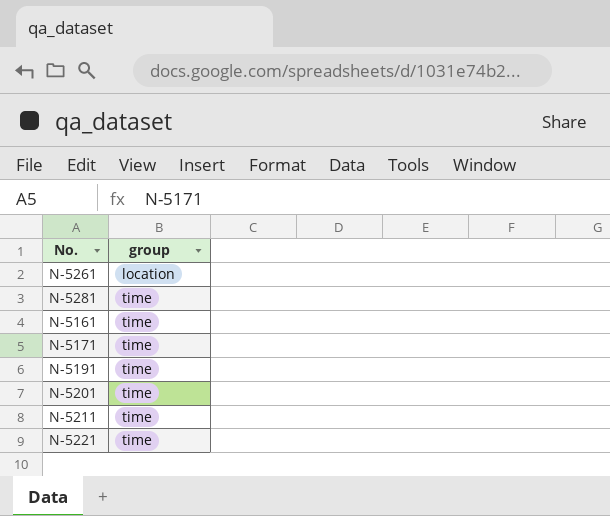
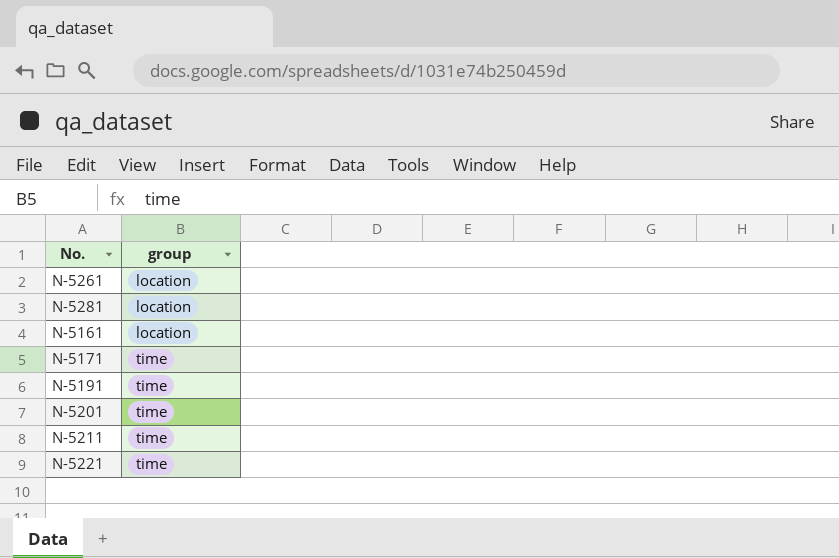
N-5281 | group: time -> location
N-5161 | group: time -> location

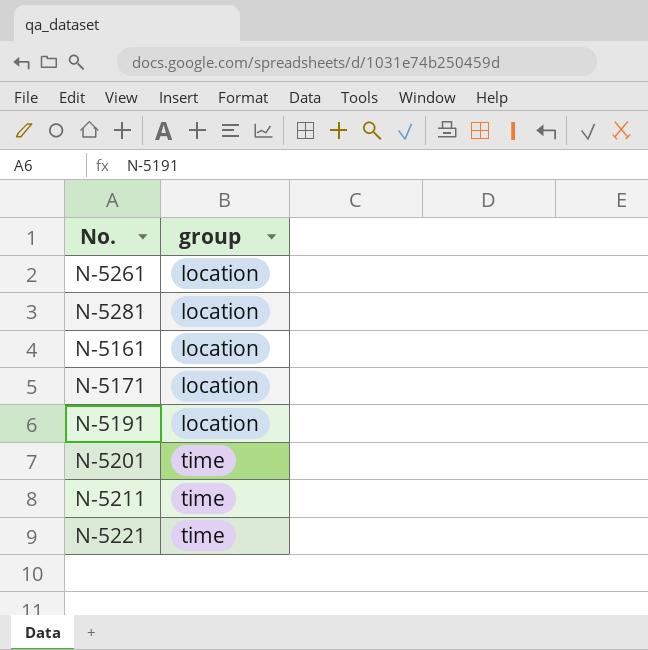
N-5171 | group: time -> location
N-5191 | group: time -> location

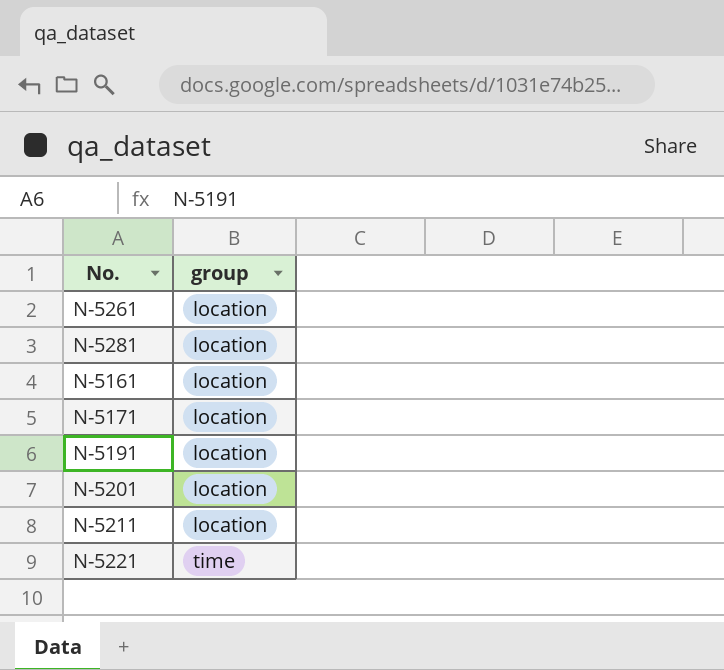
N-5201 | group: time -> location
N-5211 | group: time -> location

